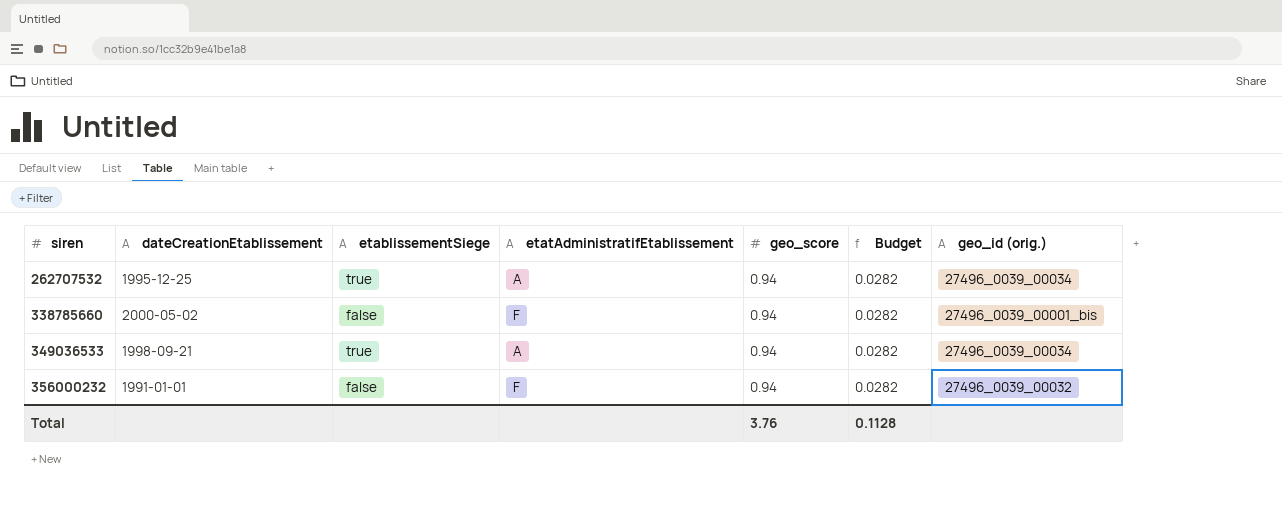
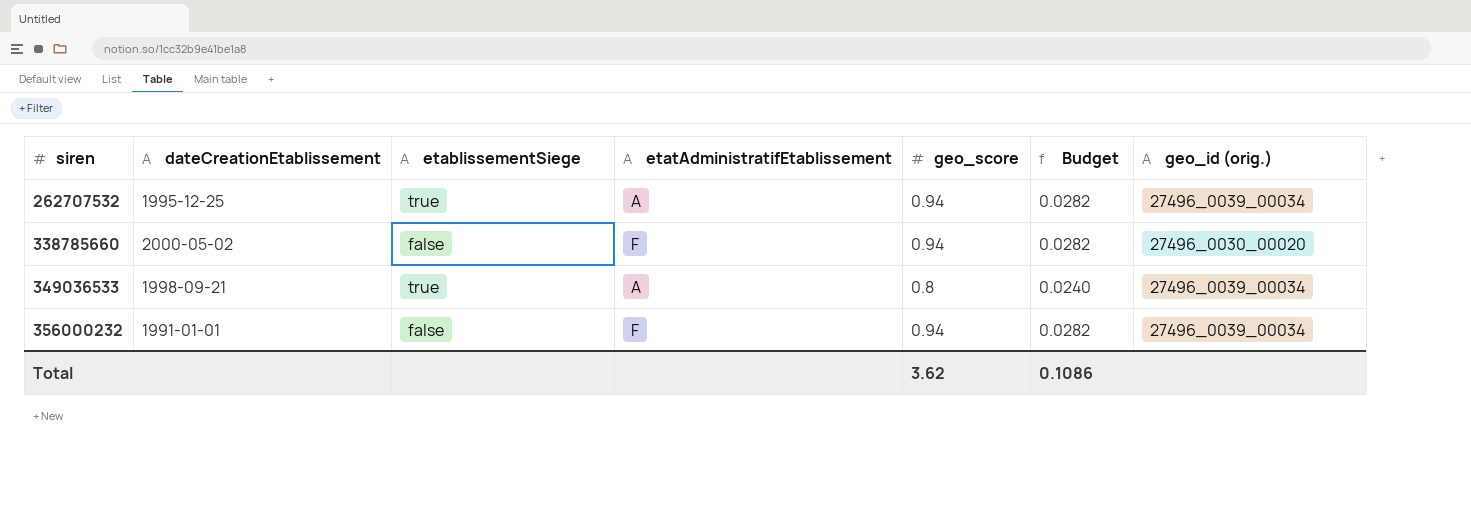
338785660 | geo_id (orig.): 27496_0039_00001_bis -> 27496_0030_00020
349036533 | geo_score: 0.94 -> 0.8
349036533 | Budget: 0.0282 -> 0.0240
356000232 | geo_id (orig.): 27496_0039_00032 -> 27496_0039_00034
Total | geo_score: 3.76 -> 3.62
Total | Budget: 0.1128 -> 0.1086

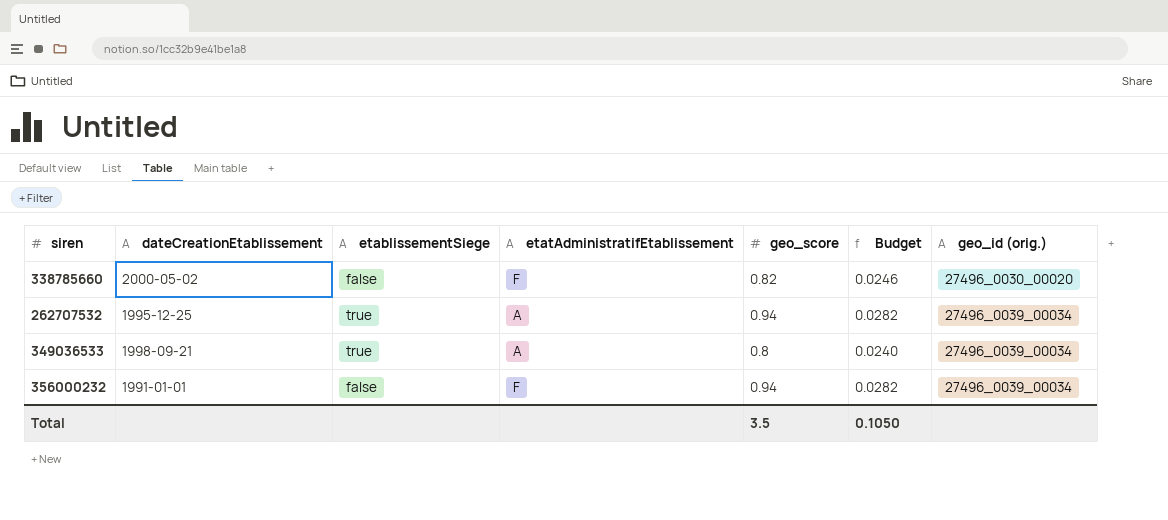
row order: siren ascending -> geo_id (orig.) ascending
338785660 | geo_score: 0.94 -> 0.82
338785660 | Budget: 0.0282 -> 0.0246
Total | geo_score: 3.62 -> 3.5
Total | Budget: 0.1086 -> 0.1050

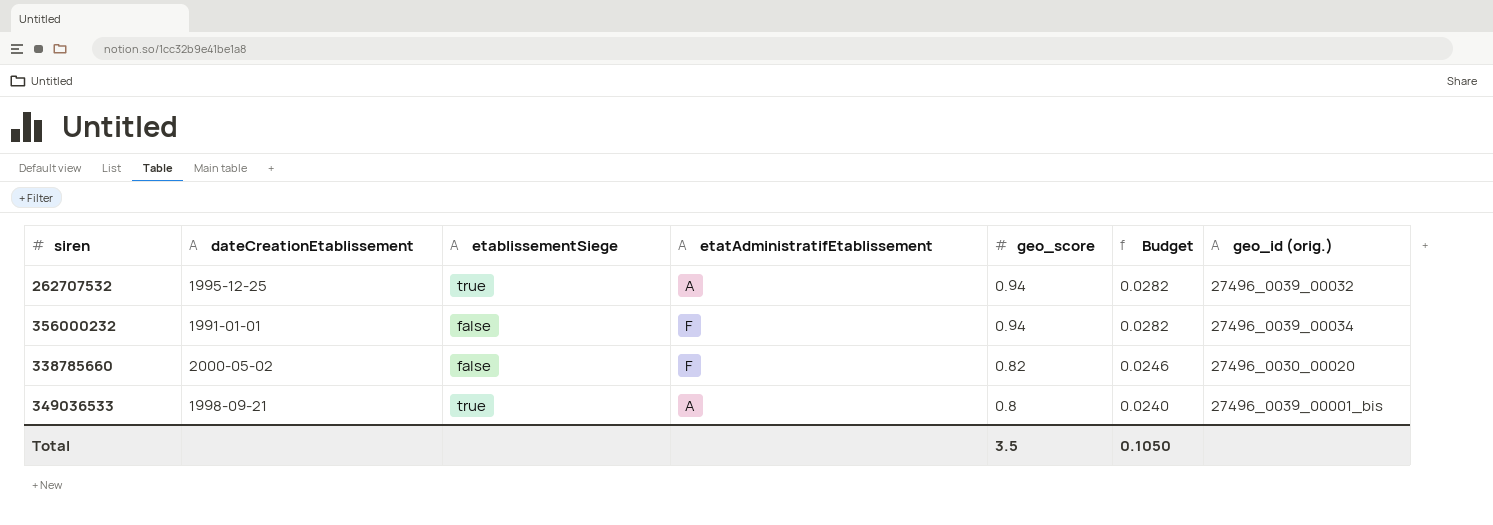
row order: geo_id (orig.) ascending -> geo_score descending
262707532 | geo_id (orig.): 27496_0039_00034 -> 27496_0039_00032
349036533 | geo_id (orig.): 27496_0039_00034 -> 27496_0039_00001_bis

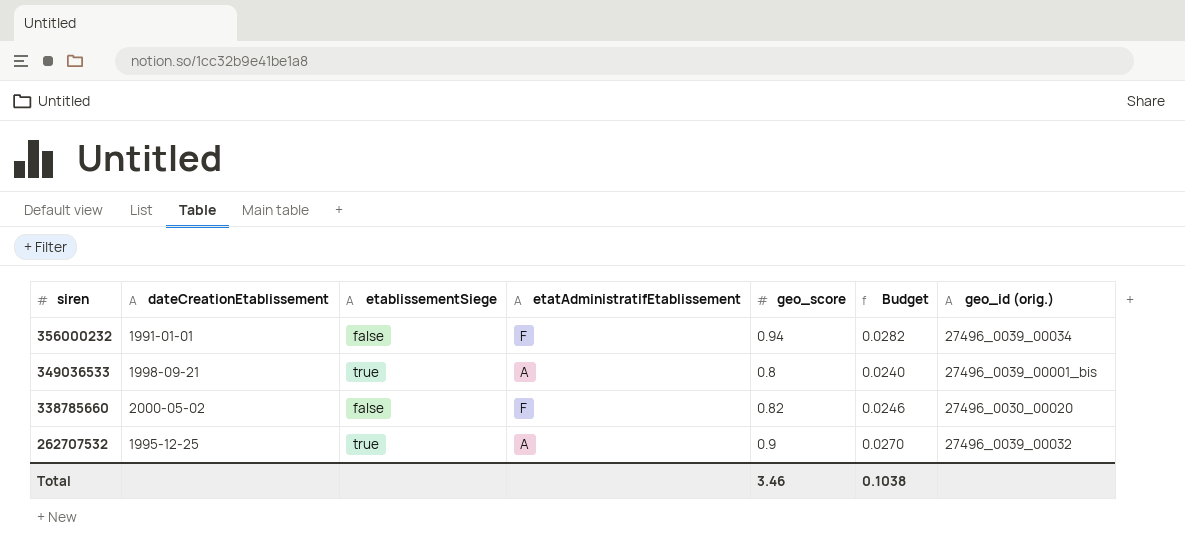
row order: geo_score descending -> siren descending
262707532 | geo_score: 0.94 -> 0.9
262707532 | Budget: 0.0282 -> 0.0270
Total | geo_score: 3.5 -> 3.46
Total | Budget: 0.1050 -> 0.1038

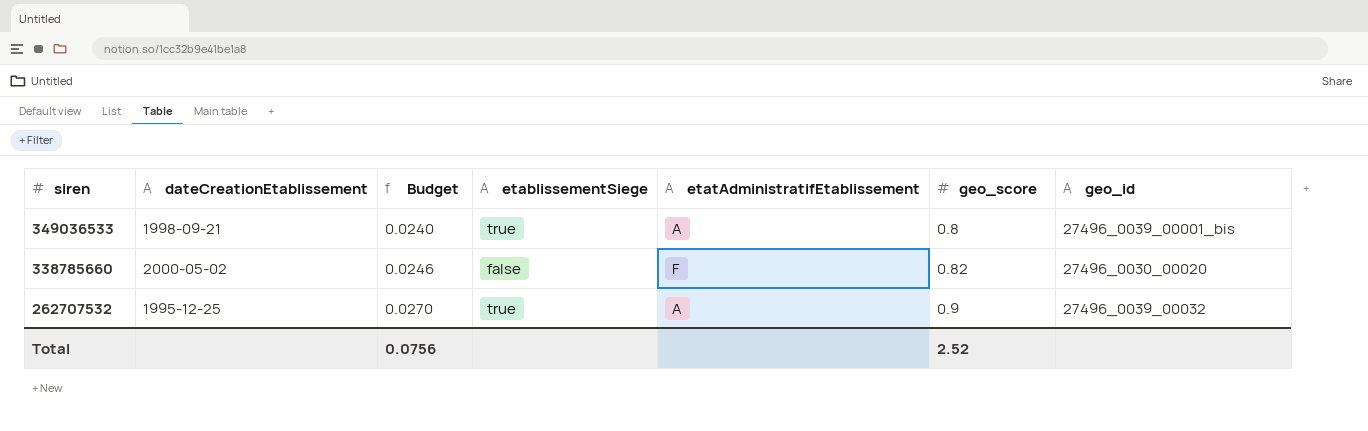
column Budget | position: 6 -> 3
column name: geo_id (orig.) -> geo_id
row 356000232: 1991-01-01 | false | F | 0.94 | 0.0282 | 27496_0039_00034 -> none
Total | Budget: 0.1038 -> 0.0756
Total | geo_score: 3.46 -> 2.52

